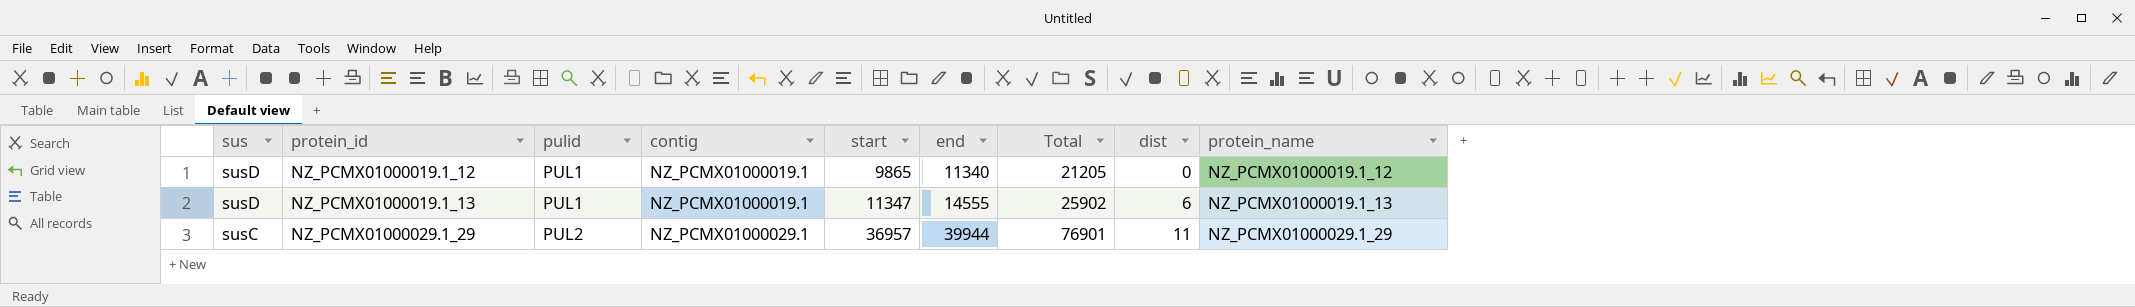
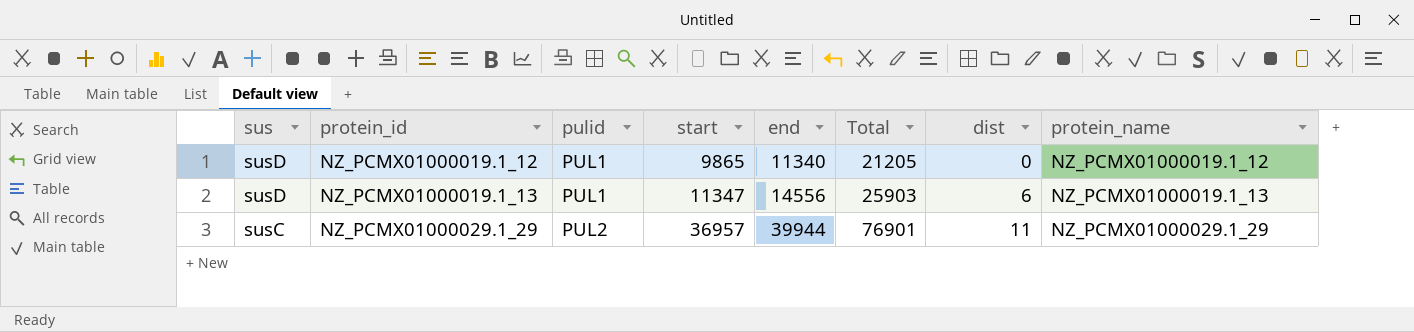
column contig | position: 4 -> none
NZ_PCMX01000019.1_13 | end: 14555 -> 14556
NZ_PCMX01000019.1_13 | Total: 25902 -> 25903

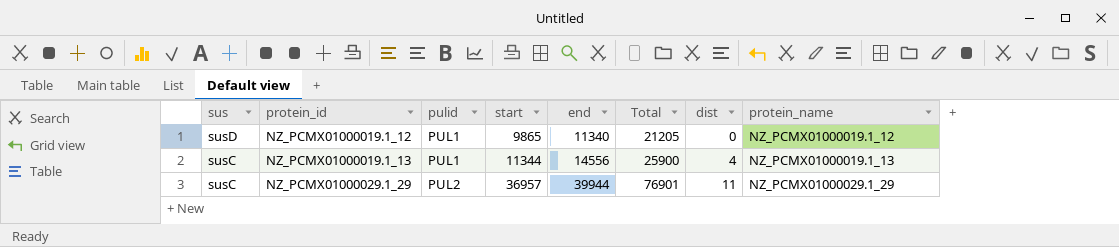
NZ_PCMX01000019.1_13 | sus: susD -> susC
NZ_PCMX01000019.1_13 | start: 11347 -> 11344
NZ_PCMX01000019.1_13 | Total: 25903 -> 25900
NZ_PCMX01000019.1_13 | dist: 6 -> 4

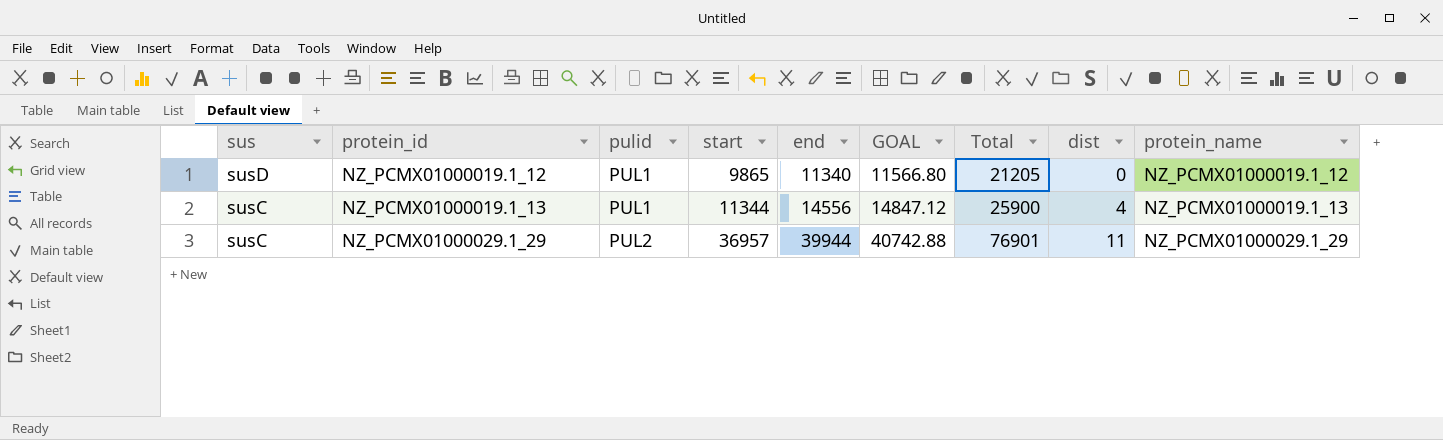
column GOAL | formula: none -> [end] * 1.02

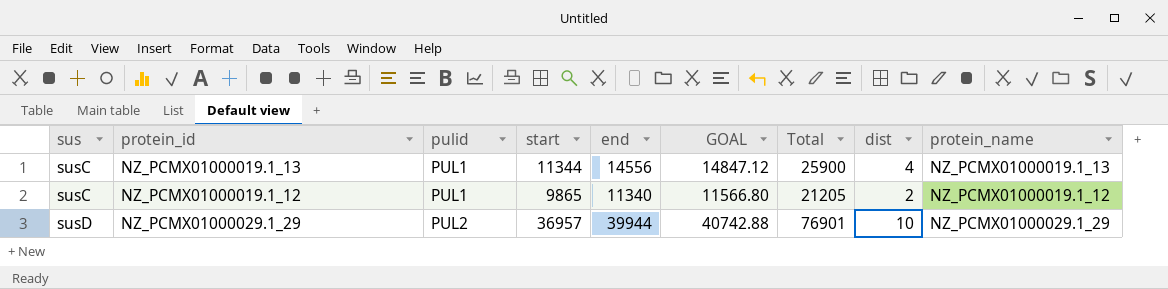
row order: sus descending -> sus ascending
NZ_PCMX01000019.1_12 | sus: susD -> susC
NZ_PCMX01000019.1_12 | dist: 0 -> 2
NZ_PCMX01000029.1_29 | sus: susC -> susD
NZ_PCMX01000029.1_29 | dist: 11 -> 10

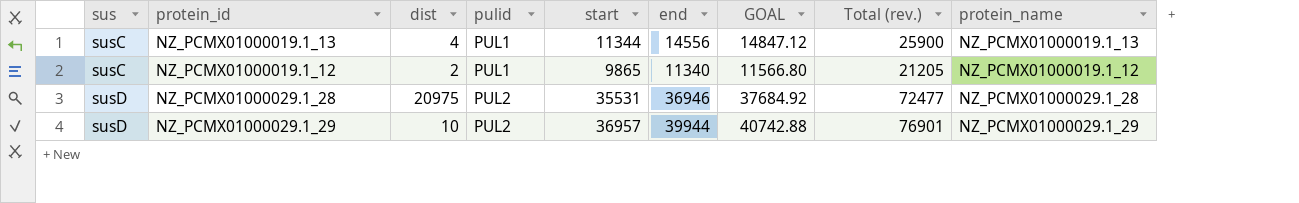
column dist | position: 8 -> 3
column name: Total -> Total (rev.)
row NZ_PCMX01000029.1_28: none -> susD | 20975 | PUL2 | 35531 | 36946 | 37684.92 | 72477 | NZ_PCMX01000029.1_28

